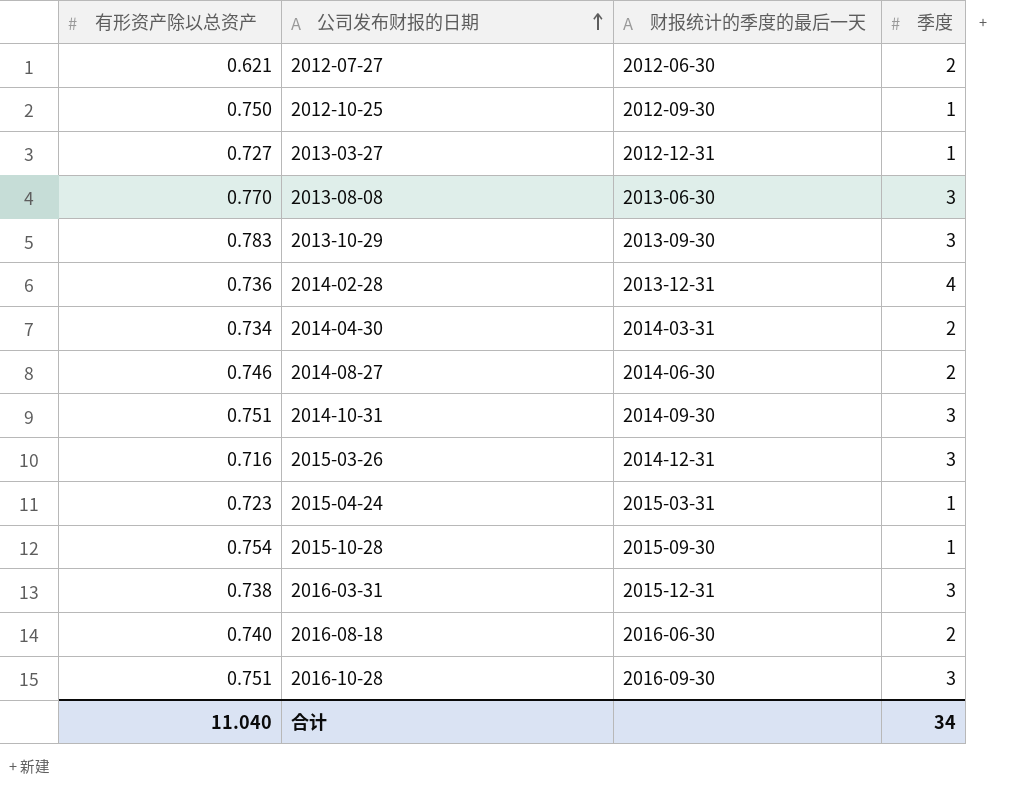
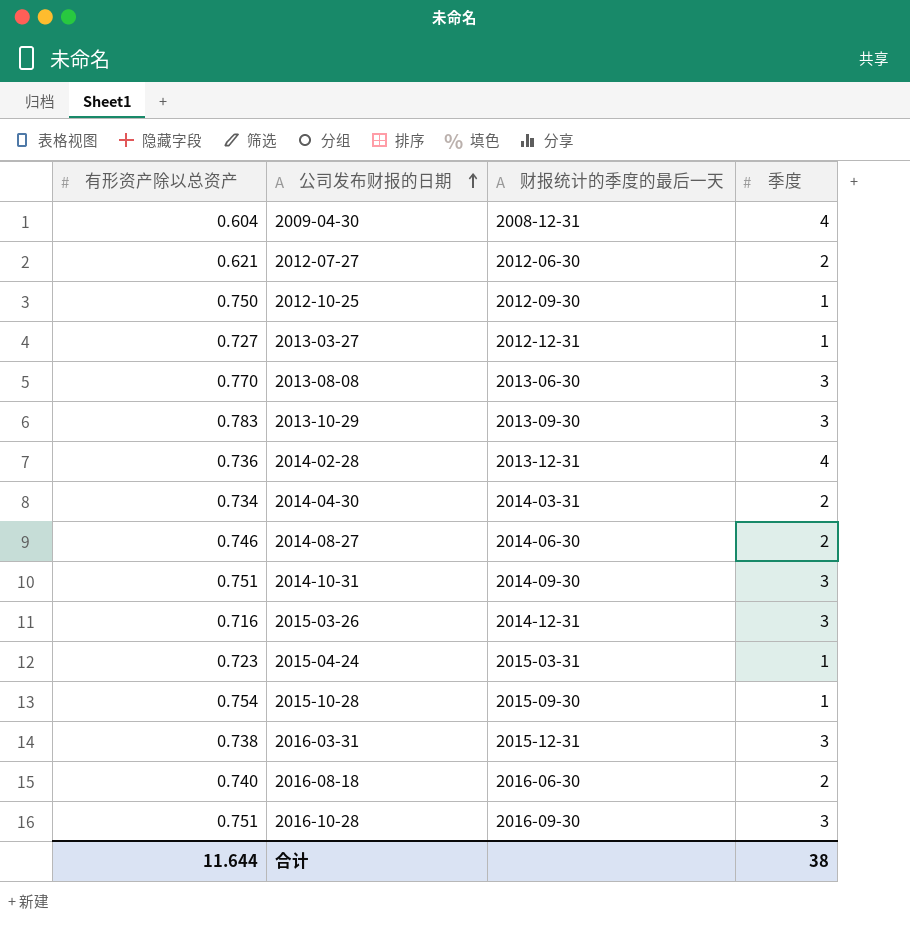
row 2009-04-30: none -> 0.604 | 2008-12-31 | 4
合计 | 有形资产除以总资产: 11.040 -> 11.644
合计 | 季度: 34 -> 38

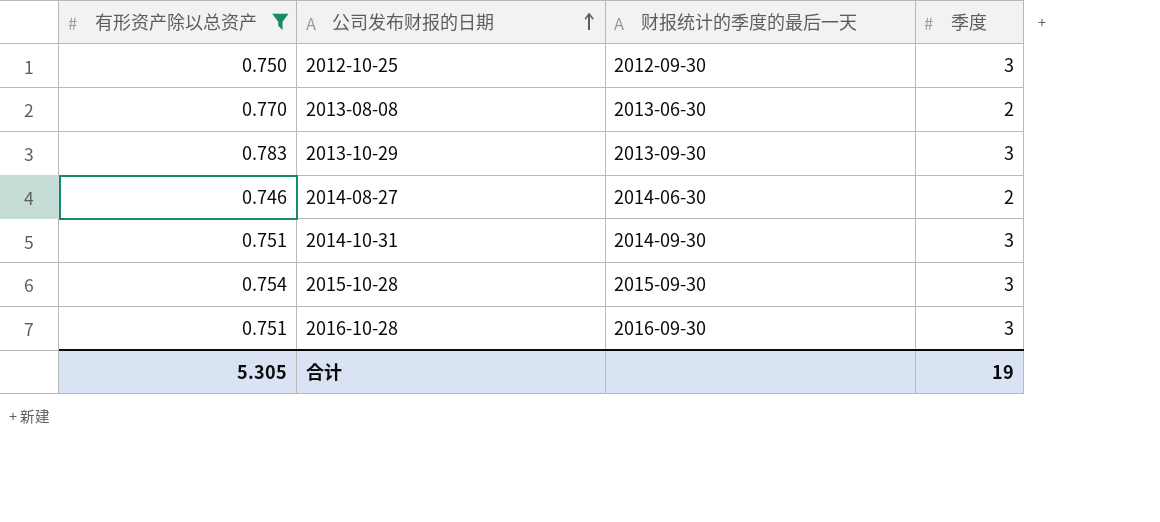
filter: none -> 有形资产除以总资产 >= 0.746
2012-10-25 | 季度: 1 -> 3
2013-08-08 | 季度: 3 -> 2
2015-10-28 | 季度: 1 -> 3
合计 | 有形资产除以总资产: 11.644 -> 5.305
合计 | 季度: 38 -> 19

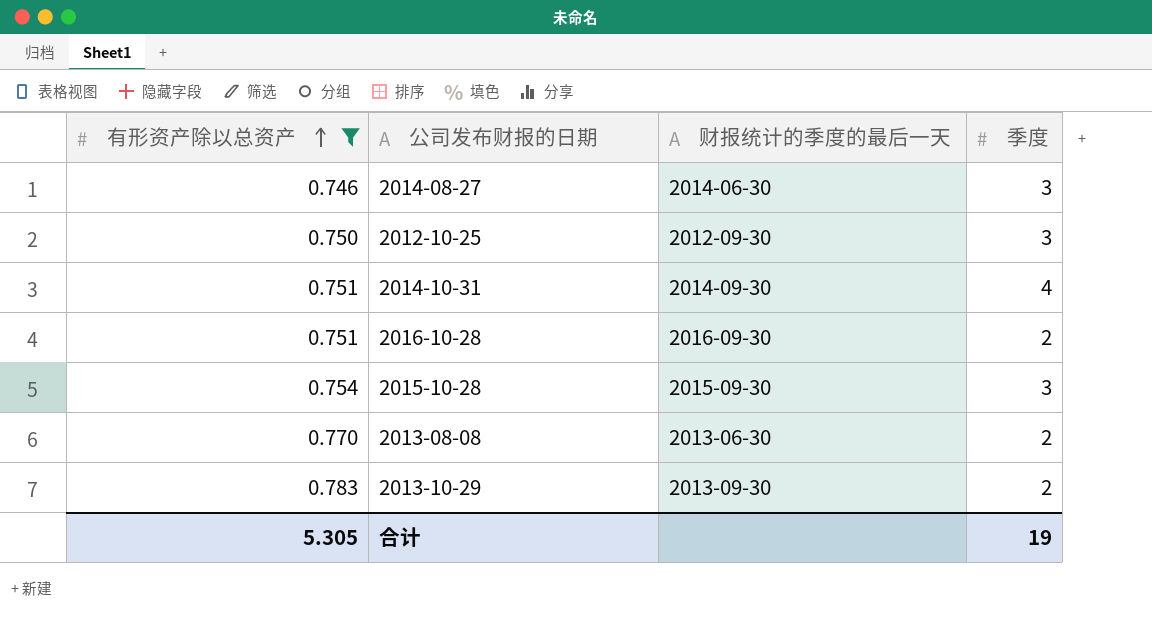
row order: 公司发布财报的日期 ascending -> 有形资产除以总资产 ascending
2014-08-27 | 季度: 2 -> 3
2014-10-31 | 季度: 3 -> 4
2016-10-28 | 季度: 3 -> 2
2013-10-29 | 季度: 3 -> 2

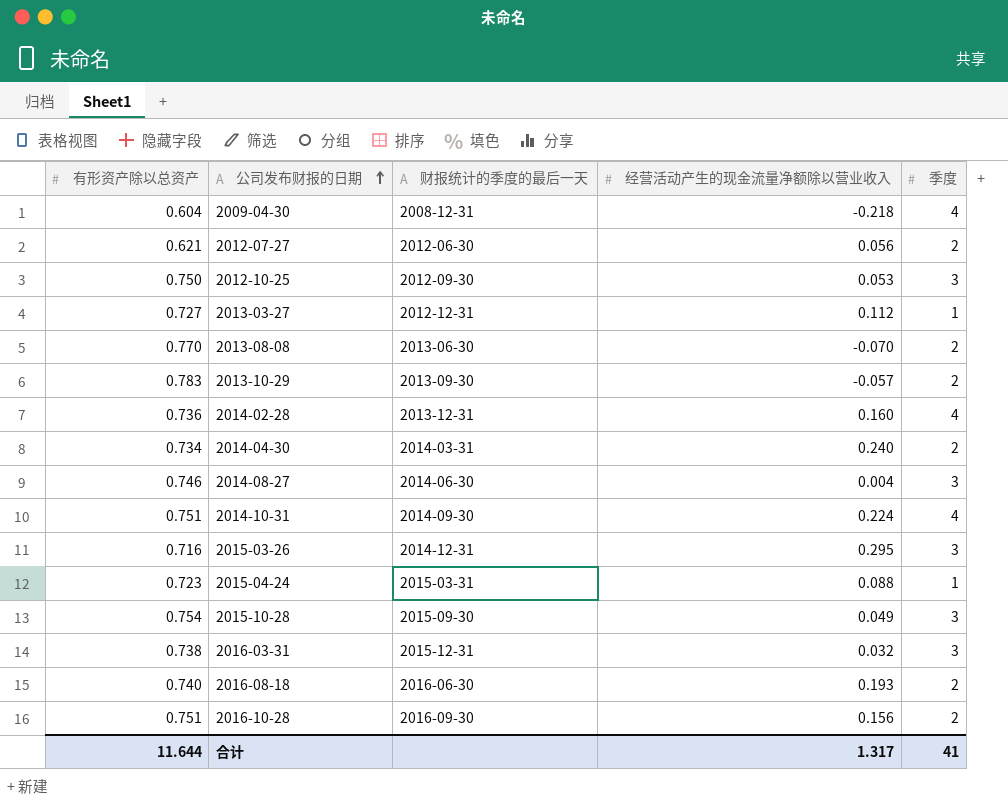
filter: 有形资产除以总资产 >= 0.746 -> none
row order: 有形资产除以总资产 ascending -> 公司发布财报的日期 ascending
column 经营活动产生的现金流量净额除以营业收入 | position: none -> 4
合计 | 有形资产除以总资产: 5.305 -> 11.644
合计 | 季度: 19 -> 41

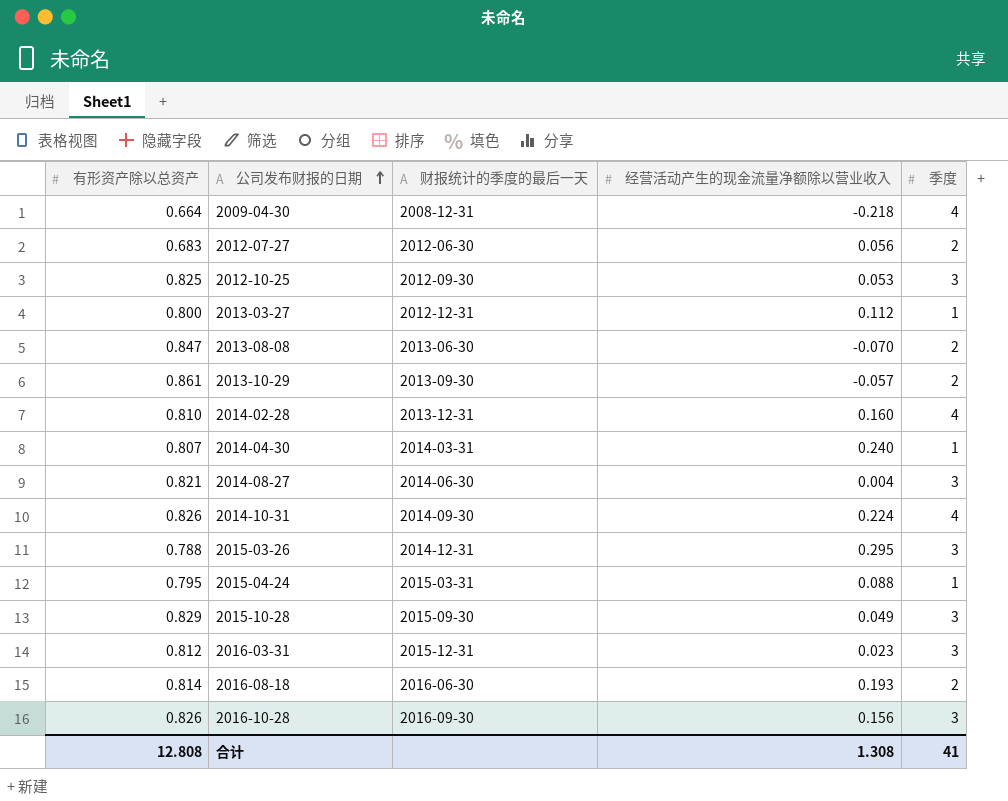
2009-04-30 | 有形资产除以总资产: 0.604 -> 0.664
2012-07-27 | 有形资产除以总资产: 0.621 -> 0.683
2012-10-25 | 有形资产除以总资产: 0.750 -> 0.825
2013-03-27 | 有形资产除以总资产: 0.727 -> 0.800
2013-08-08 | 有形资产除以总资产: 0.770 -> 0.847
2013-10-29 | 有形资产除以总资产: 0.783 -> 0.861
2014-02-28 | 有形资产除以总资产: 0.736 -> 0.810
2014-04-30 | 有形资产除以总资产: 0.734 -> 0.807
2014-04-30 | 季度: 2 -> 1
2014-08-27 | 有形资产除以总资产: 0.746 -> 0.821
2014-10-31 | 有形资产除以总资产: 0.751 -> 0.826
2015-03-26 | 有形资产除以总资产: 0.716 -> 0.788
2015-04-24 | 有形资产除以总资产: 0.723 -> 0.795
2015-10-28 | 有形资产除以总资产: 0.754 -> 0.829
2016-03-31 | 有形资产除以总资产: 0.738 -> 0.812
2016-03-31 | 经营活动产生的现金流量净额除以营业收入: 0.032 -> 0.023
2016-08-18 | 有形资产除以总资产: 0.740 -> 0.814
2016-10-28 | 有形资产除以总资产: 0.751 -> 0.826
2016-10-28 | 季度: 2 -> 3
合计 | 有形资产除以总资产: 11.644 -> 12.808
合计 | 经营活动产生的现金流量净额除以营业收入: 1.317 -> 1.308

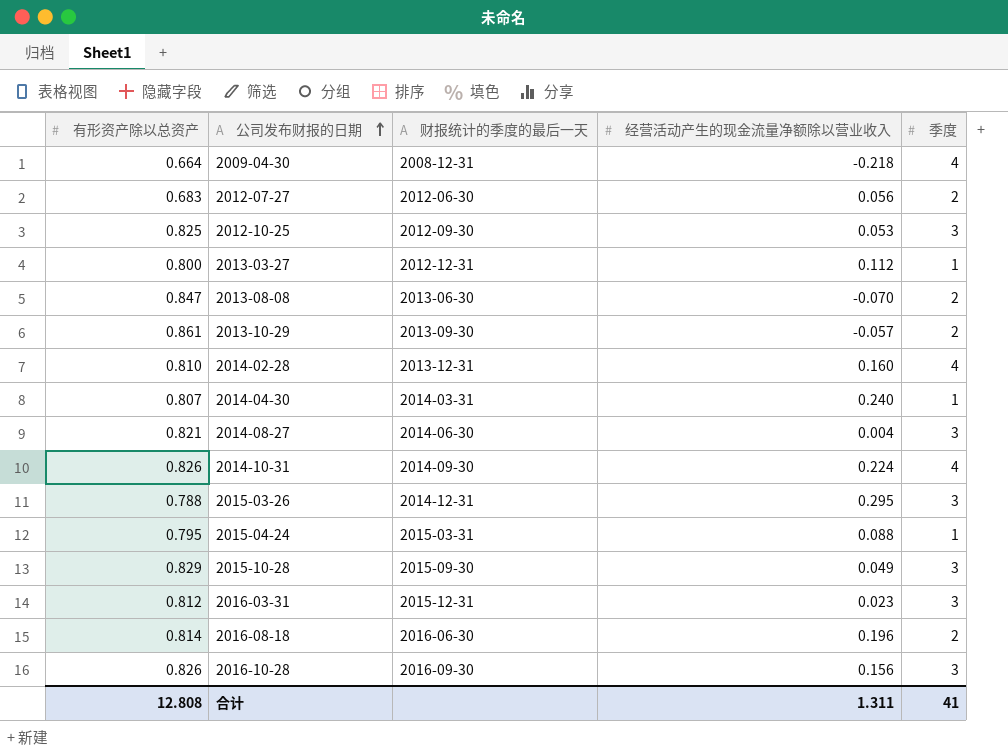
2016-08-18 | 经营活动产生的现金流量净额除以营业收入: 0.193 -> 0.196
合计 | 经营活动产生的现金流量净额除以营业收入: 1.308 -> 1.311

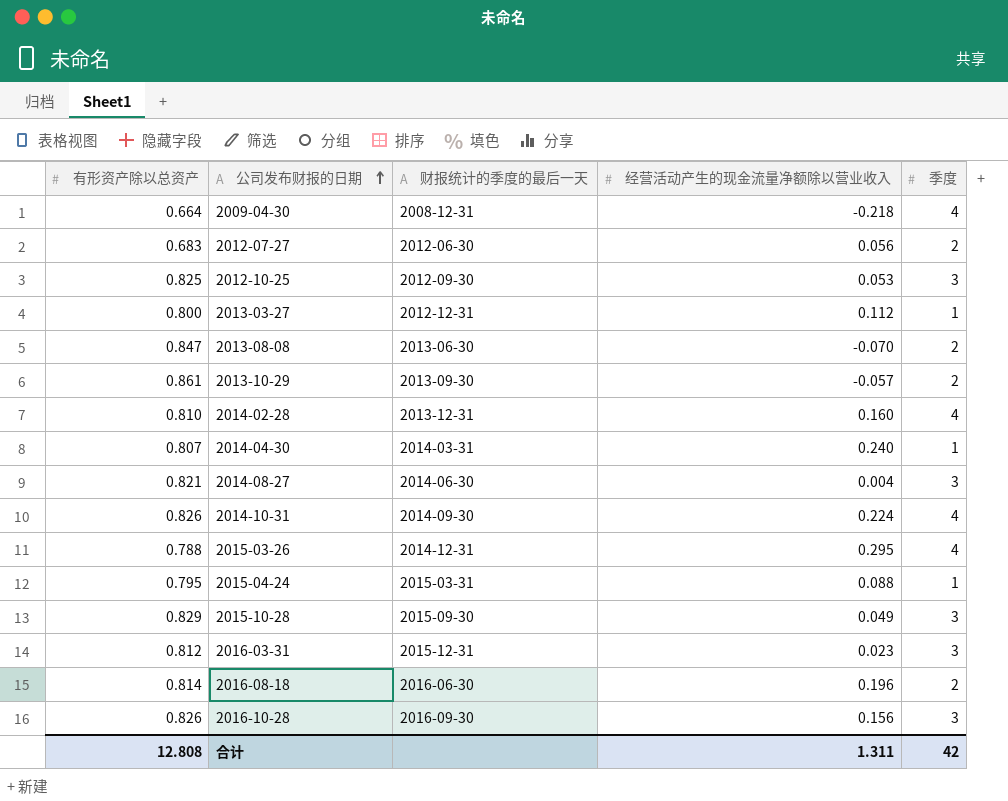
2015-03-26 | 季度: 3 -> 4
合计 | 季度: 41 -> 42

